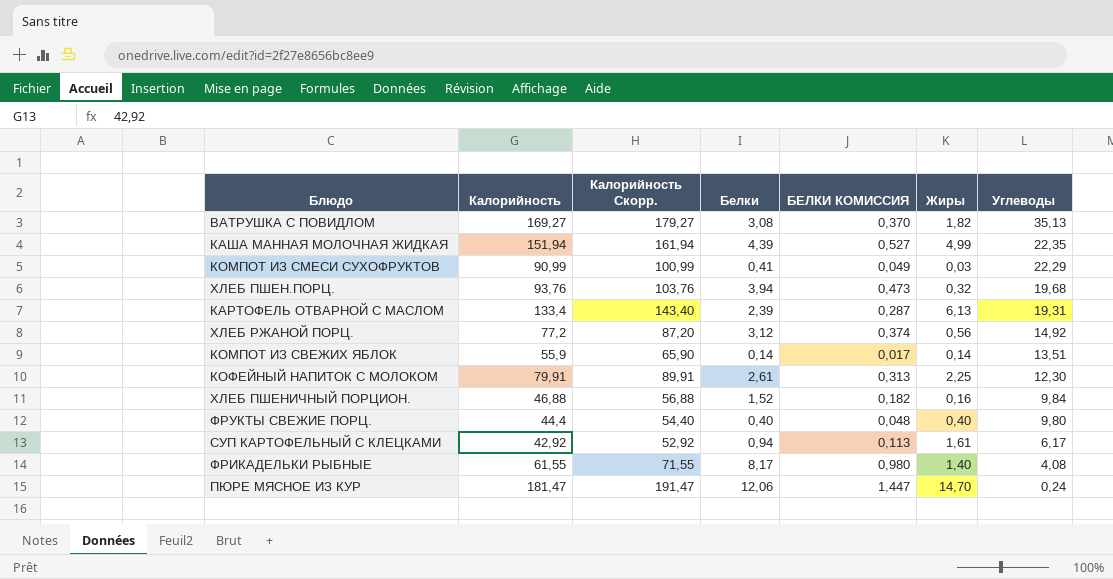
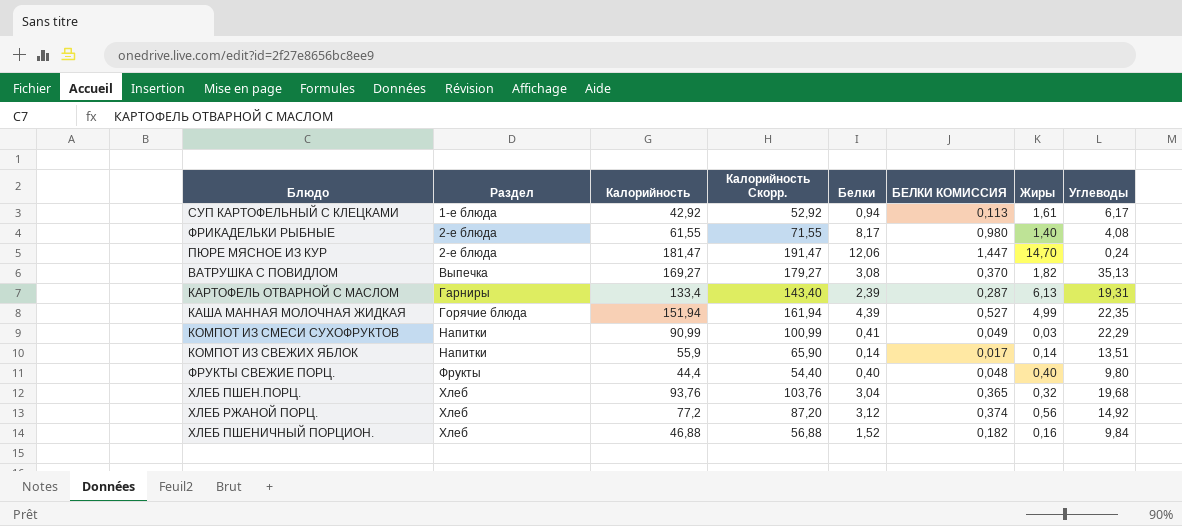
row order: Углеводы descending -> Раздел ascending
column Раздел | position: none -> 2
row КОФЕЙНЫЙ НАПИТОК С МОЛОКОМ: 79,91 | 89,91 | 2,61 | 0,313 | 2,25 | 12,30 -> none
ХЛЕБ ПШЕН.ПОРЦ. | Белки: 3,94 -> 3,04
ХЛЕБ ПШЕН.ПОРЦ. | БЕЛКИ КОМИССИЯ: 0,473 -> 0,365

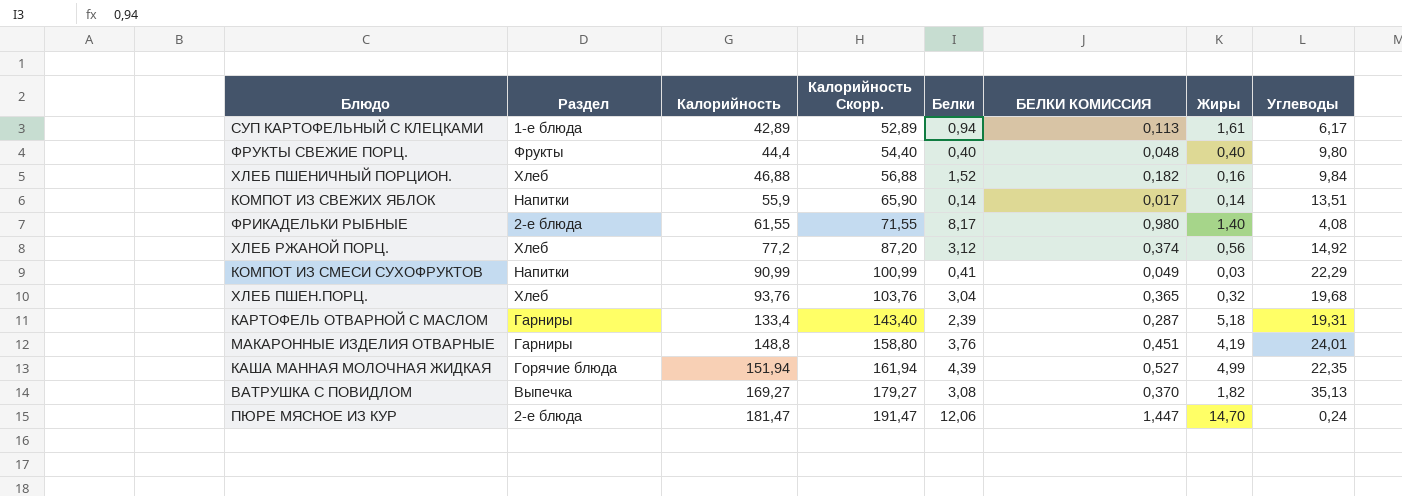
row order: Раздел ascending -> Калорийность ascending
СУП КАРТОФЕЛЬНЫЙ С КЛЕЦКАМИ | Калорийность: 42,92 -> 42,89
СУП КАРТОФЕЛЬНЫЙ С КЛЕЦКАМИ | Калорийность Скорр.: 52,92 -> 52,89
КАРТОФЕЛЬ ОТВАРНОЙ С МАСЛОМ | Жиры: 6,13 -> 5,18
row МАКАРОННЫЕ ИЗДЕЛИЯ ОТВАРНЫЕ: none -> Гарниры | 148,8 | 158,80 | 3,76 | 0,451 | 4,19 | 24,01

